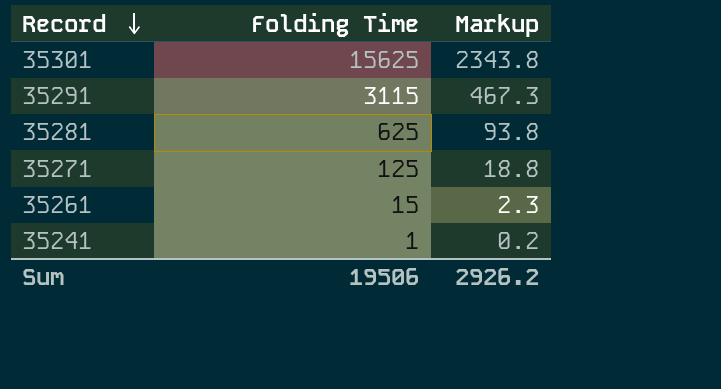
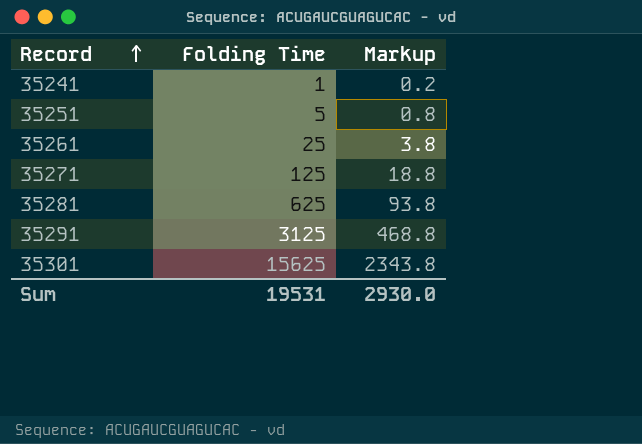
row order: Record descending -> Record ascending
row 35251: none -> 5 | 0.8
35261 | Folding Time: 15 -> 25
35261 | Markup: 2.3 -> 3.8
35291 | Folding Time: 3115 -> 3125
35291 | Markup: 467.3 -> 468.8
Sum | Folding Time: 19506 -> 19531
Sum | Markup: 2926.2 -> 2930.0

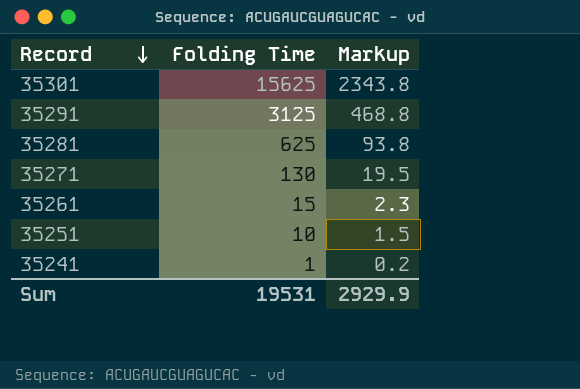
row order: Record ascending -> Record descending
35271 | Folding Time: 125 -> 130
35271 | Markup: 18.8 -> 19.5
35261 | Folding Time: 25 -> 15
35261 | Markup: 3.8 -> 2.3
35251 | Folding Time: 5 -> 10
35251 | Markup: 0.8 -> 1.5
Sum | Markup: 2930.0 -> 2929.9

